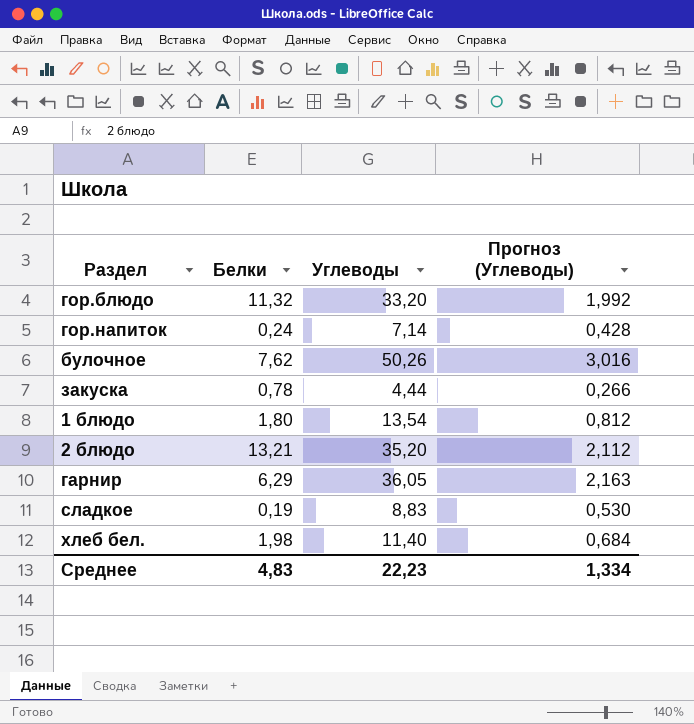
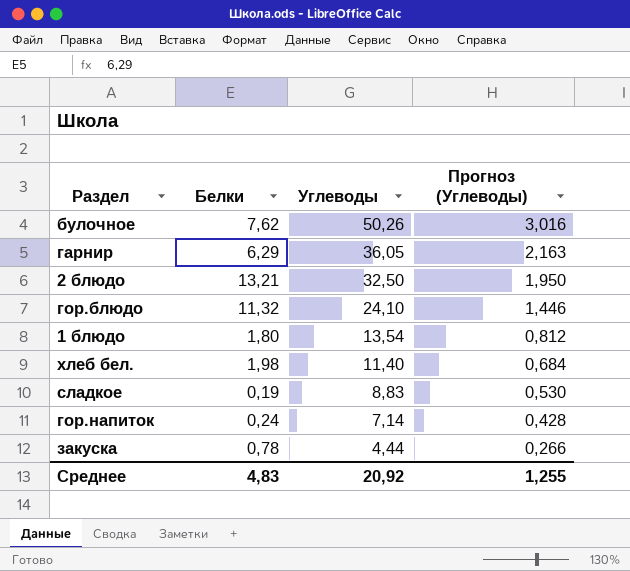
row order: none -> Углеводы descending
2 блюдо | Углеводы: 35,20 -> 32,50
2 блюдо | Прогноз (Углеводы): 2,112 -> 1,950
гор.блюдо | Углеводы: 33,20 -> 24,10
гор.блюдо | Прогноз (Углеводы): 1,992 -> 1,446
Среднее | Углеводы: 22,23 -> 20,92
Среднее | Прогноз (Углеводы): 1,334 -> 1,255

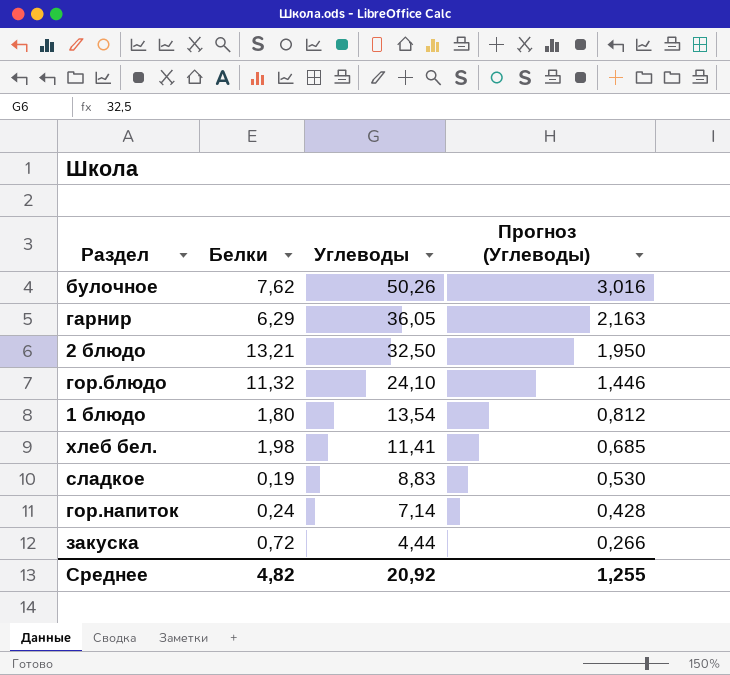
хлеб бел. | Углеводы: 11,40 -> 11,41
хлеб бел. | Прогноз (Углеводы): 0,684 -> 0,685
закуска | Белки: 0,78 -> 0,72
Среднее | Белки: 4,83 -> 4,82

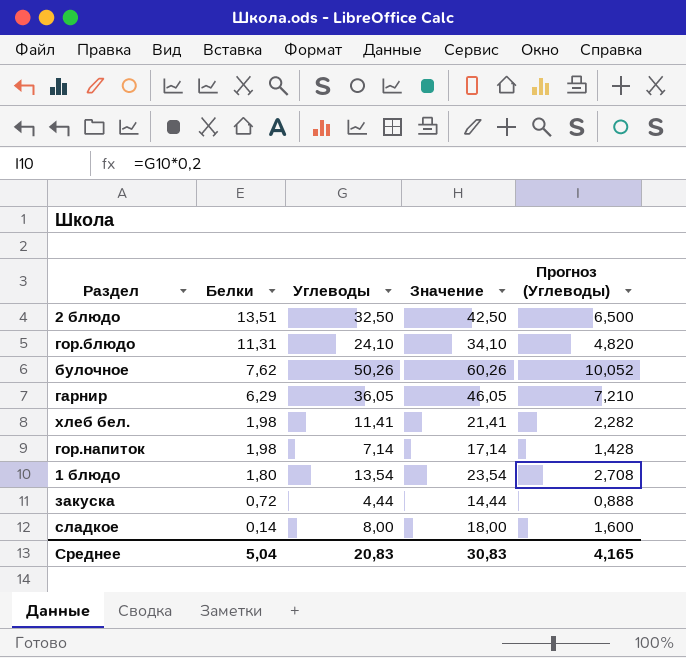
row order: Углеводы descending -> Белки descending
column Значение | formula: none -> [Углеводы] + 10
column Прогноз (Углеводы) | formula: [Углеводы] * 0,06 -> [Углеводы] * 0,2
2 блюдо | Белки: 13,21 -> 13,51
гор.блюдо | Белки: 11,32 -> 11,31
гор.напиток | Белки: 0,24 -> 1,98
сладкое | Белки: 0,19 -> 0,14
сладкое | Углеводы: 8,83 -> 8,00
Среднее | Белки: 4,82 -> 5,04
Среднее | Углеводы: 20,92 -> 20,83
Среднее | Прогноз (Углеводы): 1,255 -> 4,165

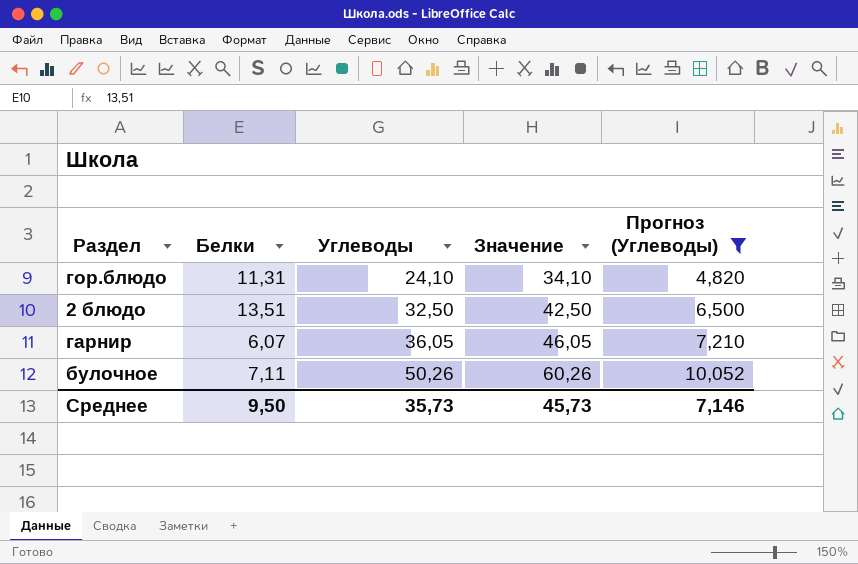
filter: none -> Прогноз (Углеводы) >= 4,820
row order: Белки descending -> Углеводы ascending
гарнир | Белки: 6,29 -> 6,07
булочное | Белки: 7,62 -> 7,11
Среднее | Белки: 5,04 -> 9,50
Среднее | Углеводы: 20,83 -> 35,73
Среднее | Значение: 30,83 -> 45,73
Среднее | Прогноз (Углеводы): 4,165 -> 7,146

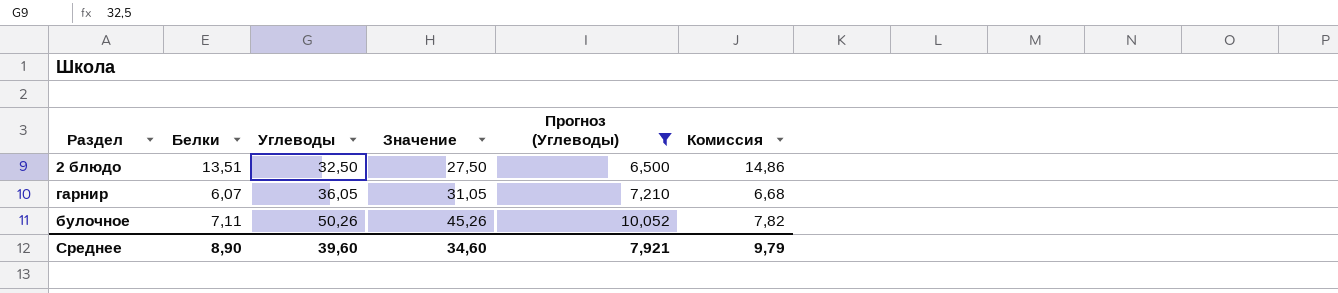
column Значение | formula: [Углеводы] + 10 -> [Углеводы] - 5
column Комиссия | formula: none -> [Белки] * 1,1
row гор.блюдо: 11,31 | 24,10 | 34,10 | 4,820 -> none
Среднее | Белки: 9,50 -> 8,90
Среднее | Углеводы: 35,73 -> 39,60
Среднее | Значение: 45,73 -> 34,60
Среднее | Прогноз (Углеводы): 7,146 -> 7,921

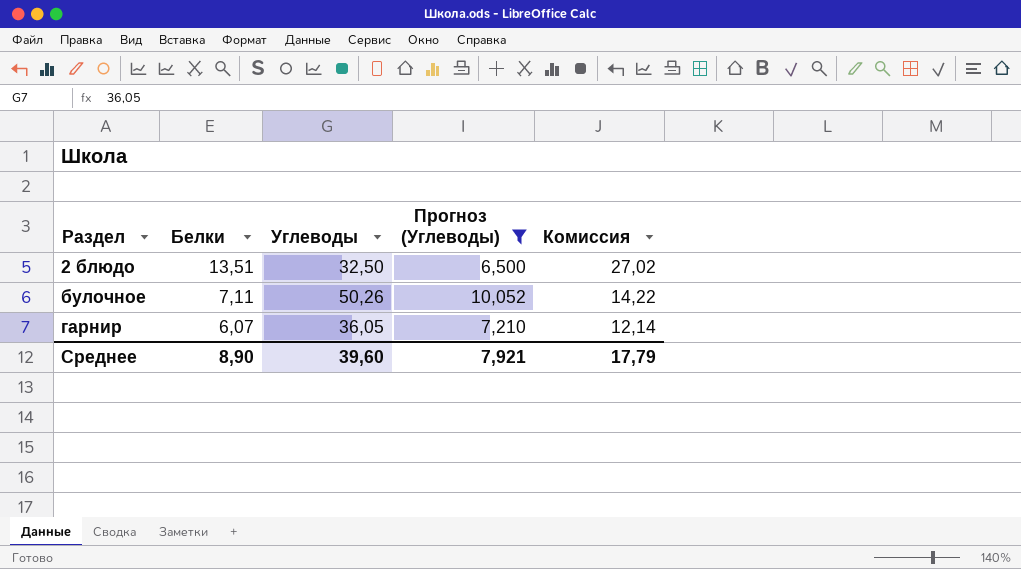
row order: Углеводы ascending -> Раздел ascending
column Значение | formula: [Углеводы] - 5 -> none
column Комиссия | formula: [Белки] * 1,1 -> [Белки] * 2
Среднее | Комиссия: 9,79 -> 17,79

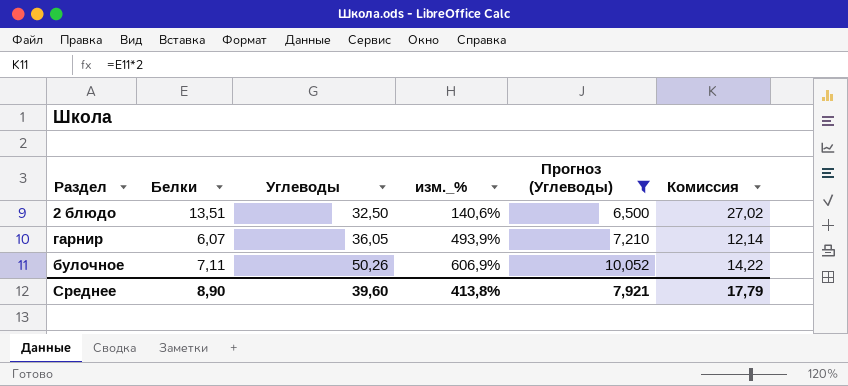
row order: Раздел ascending -> Углеводы ascending
column изм._% | formula: none -> ([Углеводы] - [Белки]) / [Белки]

